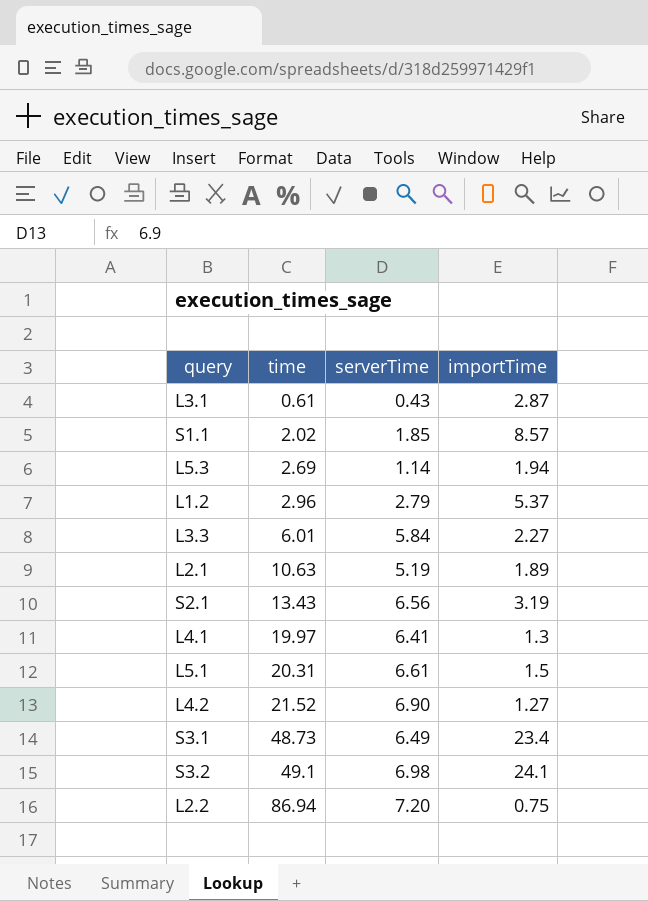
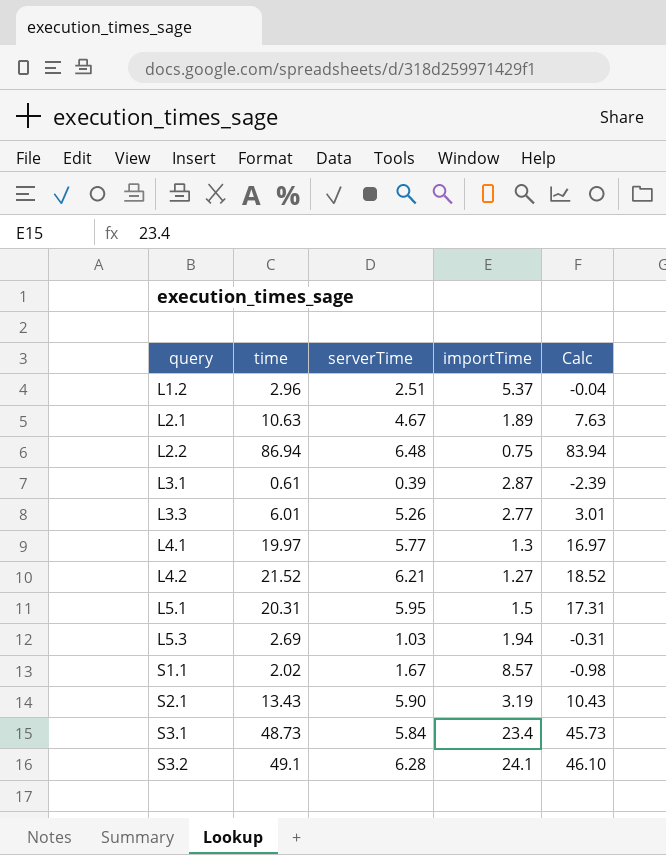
row order: time ascending -> query ascending
column Calc | formula: none -> [time] - 3
L1.2 | serverTime: 2.79 -> 2.51
L2.1 | serverTime: 5.19 -> 4.67
L2.2 | serverTime: 7.20 -> 6.48
L3.1 | serverTime: 0.43 -> 0.39
L3.3 | serverTime: 5.84 -> 5.26
L3.3 | importTime: 2.27 -> 2.77
L4.1 | serverTime: 6.41 -> 5.77
L4.2 | serverTime: 6.90 -> 6.21
L5.1 | serverTime: 6.61 -> 5.95
L5.3 | serverTime: 1.14 -> 1.03
S1.1 | serverTime: 1.85 -> 1.67
S2.1 | serverTime: 6.56 -> 5.90
S3.1 | serverTime: 6.49 -> 5.84
S3.2 | serverTime: 6.98 -> 6.28

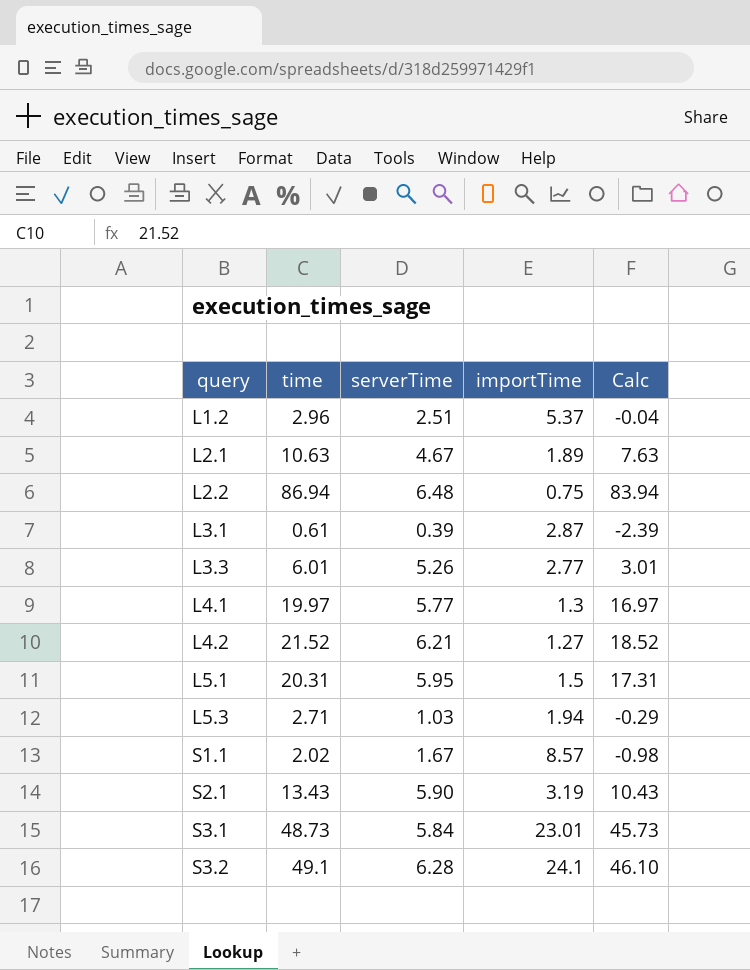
L5.3 | time: 2.69 -> 2.71
L5.3 | Calc: -0.31 -> -0.29
S3.1 | importTime: 23.4 -> 23.01

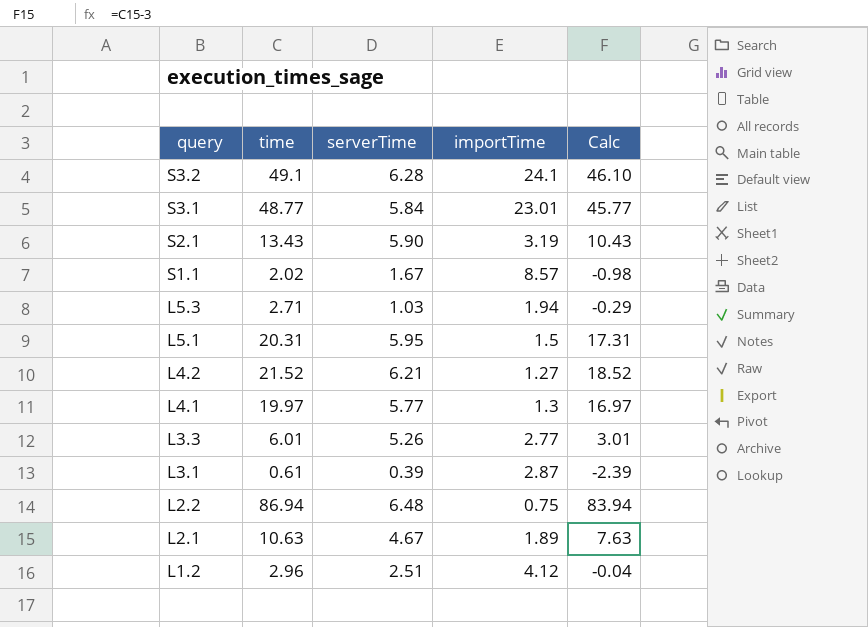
row order: query ascending -> query descending
S3.1 | time: 48.73 -> 48.77
S3.1 | Calc: 45.73 -> 45.77
L1.2 | importTime: 5.37 -> 4.12

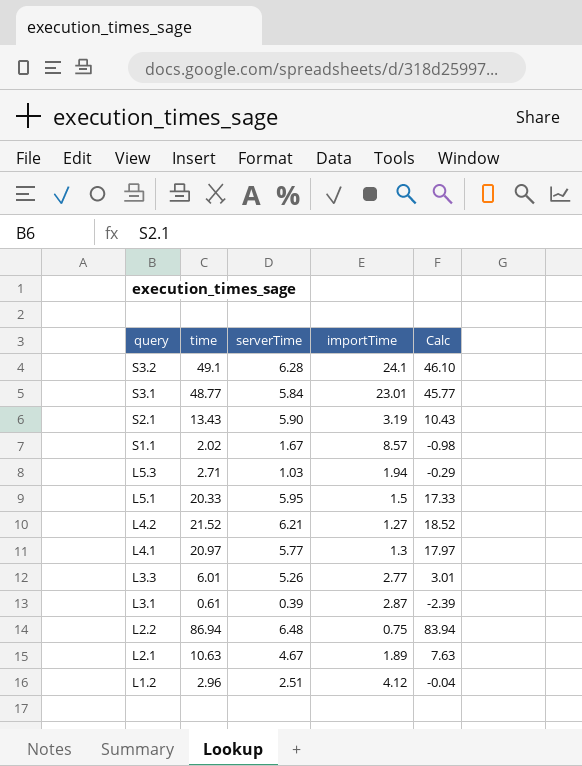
L5.1 | time: 20.31 -> 20.33
L5.1 | Calc: 17.31 -> 17.33
L4.1 | time: 19.97 -> 20.97
L4.1 | Calc: 16.97 -> 17.97

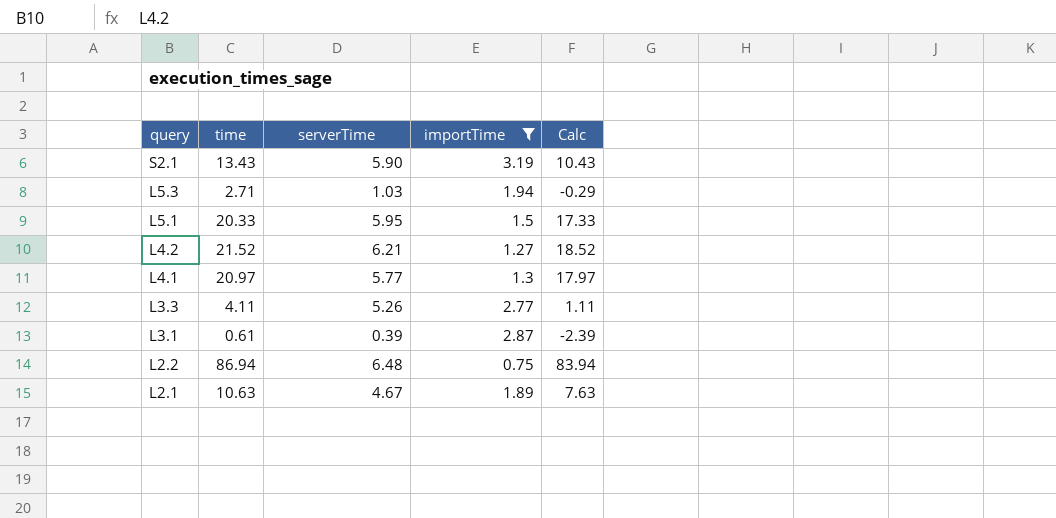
filter: none -> importTime <= 3.19
L3.3 | time: 6.01 -> 4.11
L3.3 | Calc: 3.01 -> 1.11

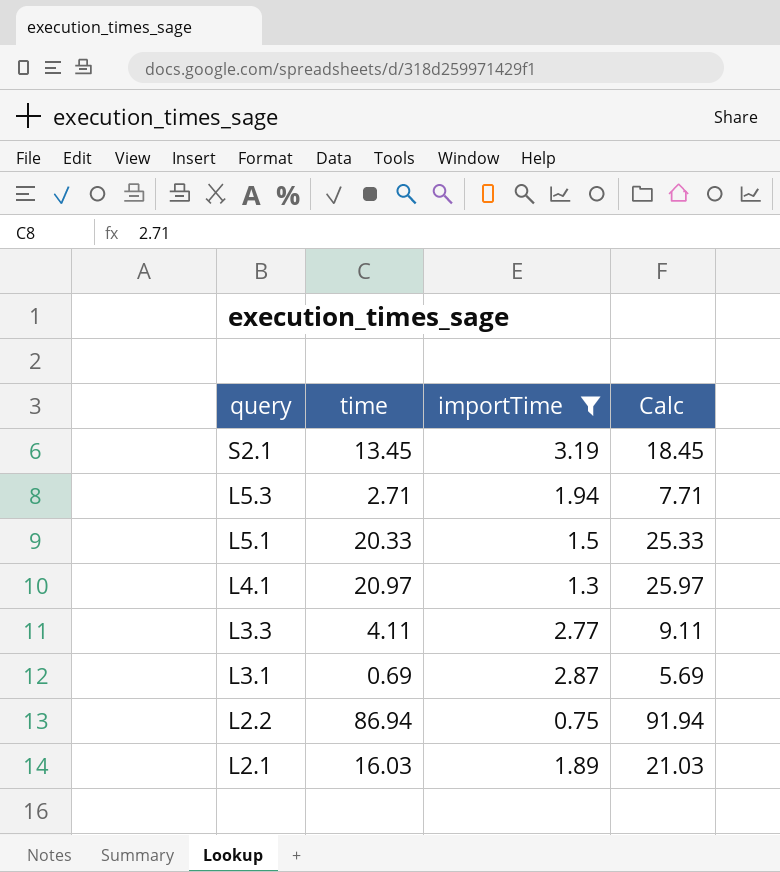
column serverTime | position: 3 -> none
column Calc | formula: [time] - 3 -> [time] + 5
row L4.2: 21.52 | 6.21 | 1.27 | 18.52 -> none
S2.1 | time: 13.43 -> 13.45
L3.1 | time: 0.61 -> 0.69
L2.1 | time: 10.63 -> 16.03

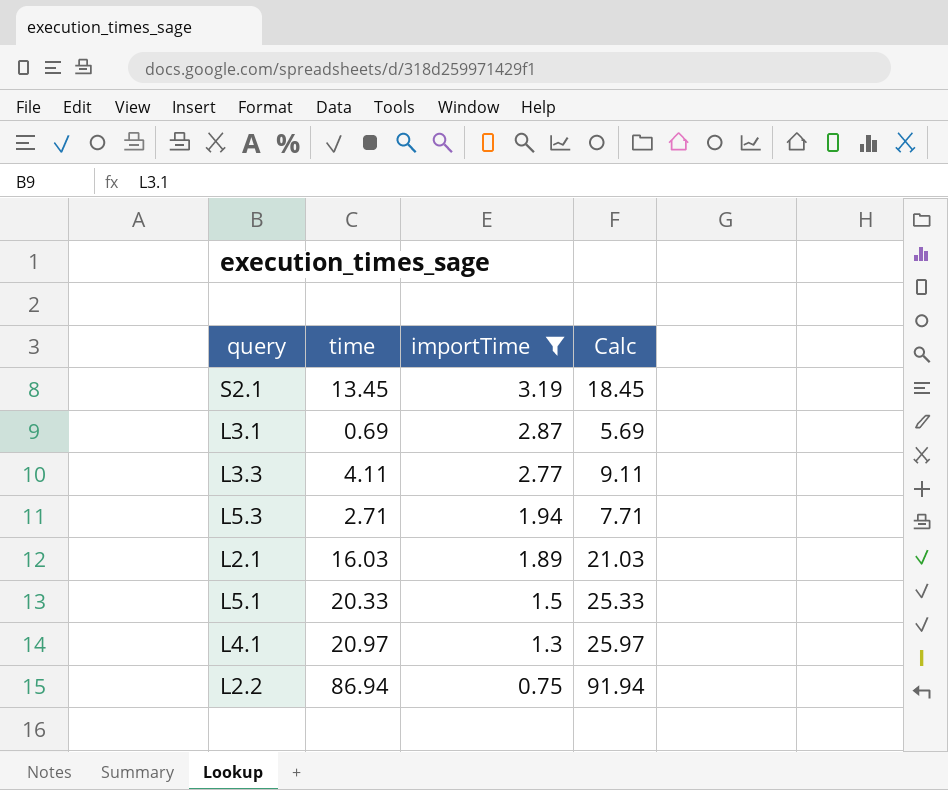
row order: query descending -> importTime descending

